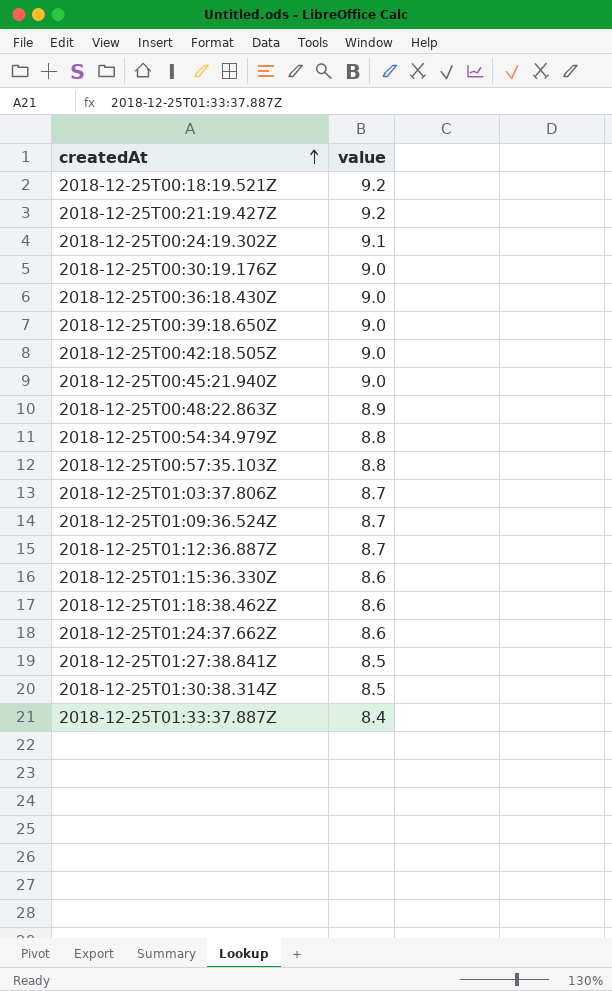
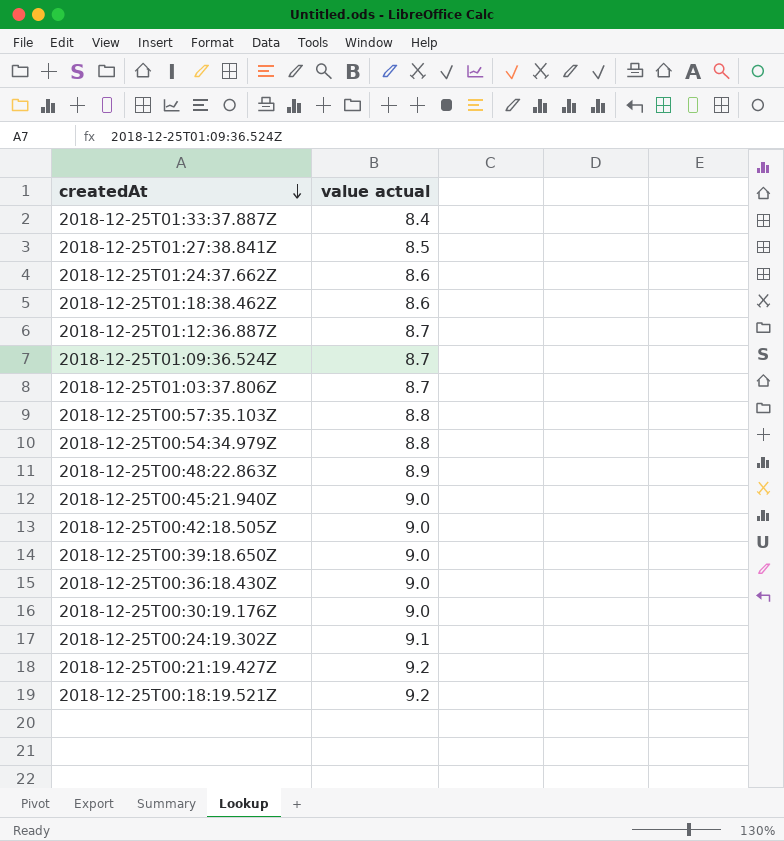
row order: createdAt ascending -> createdAt descending
column name: value -> value actual
row 2018-12-25T01:15:36.330Z: 8.6 -> none
row 2018-12-25T01:30:38.314Z: 8.5 -> none

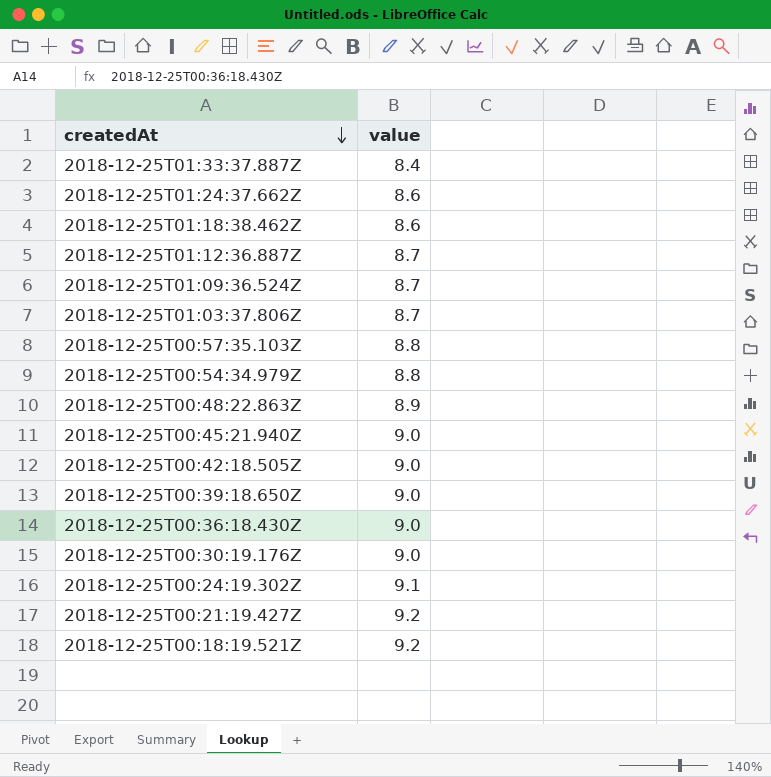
column name: value actual -> value
row 2018-12-25T01:27:38.841Z: 8.5 -> none

